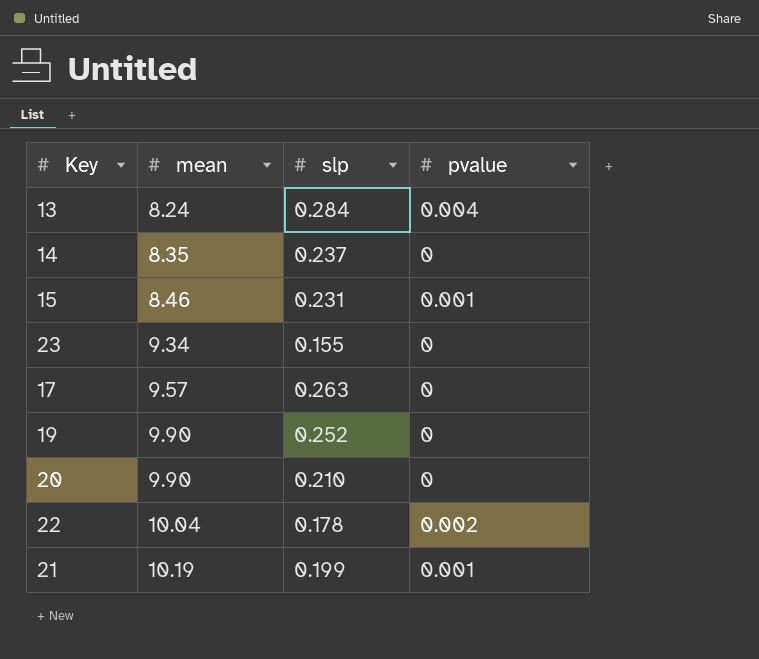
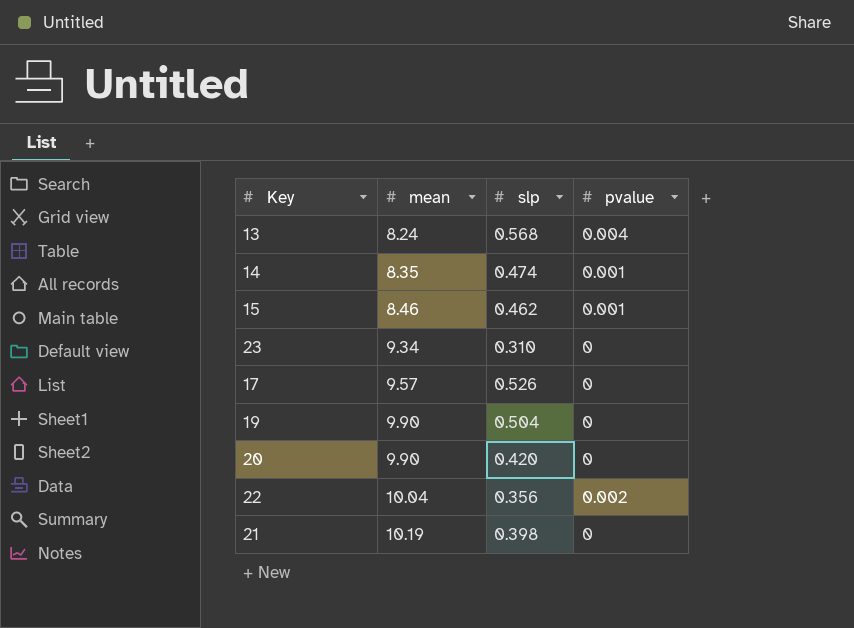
13 | slp: 0.284 -> 0.568
14 | slp: 0.237 -> 0.474
14 | pvalue: 0 -> 0.001
15 | slp: 0.231 -> 0.462
23 | slp: 0.155 -> 0.310
17 | slp: 0.263 -> 0.526
19 | slp: 0.252 -> 0.504
20 | slp: 0.210 -> 0.420
22 | slp: 0.178 -> 0.356
21 | slp: 0.199 -> 0.398
21 | pvalue: 0.001 -> 0

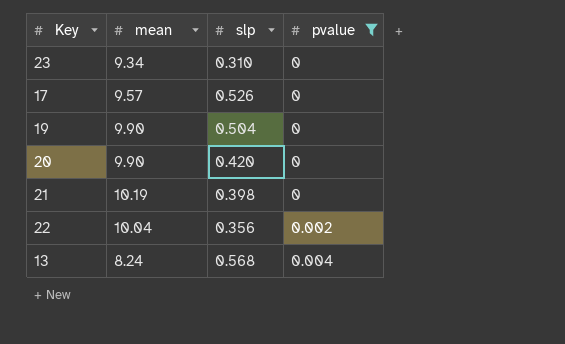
filter: none -> pvalue != 0.001
row order: mean ascending -> pvalue ascending

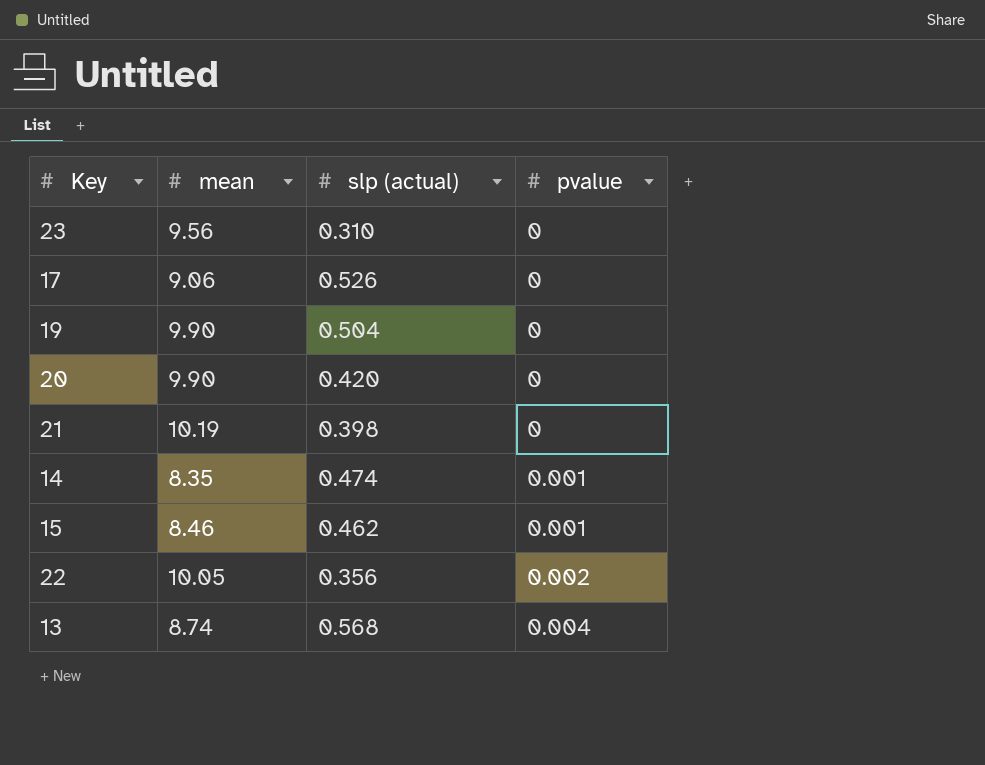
filter: pvalue != 0.001 -> none
column name: slp -> slp (actual)
23 | mean: 9.34 -> 9.56
17 | mean: 9.57 -> 9.06
22 | mean: 10.04 -> 10.05
13 | mean: 8.24 -> 8.74

